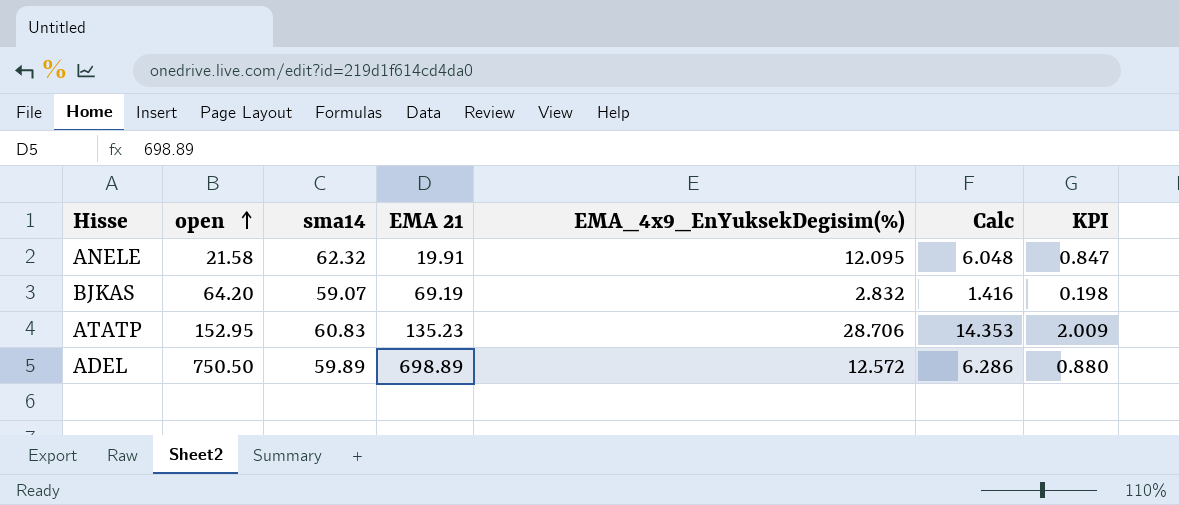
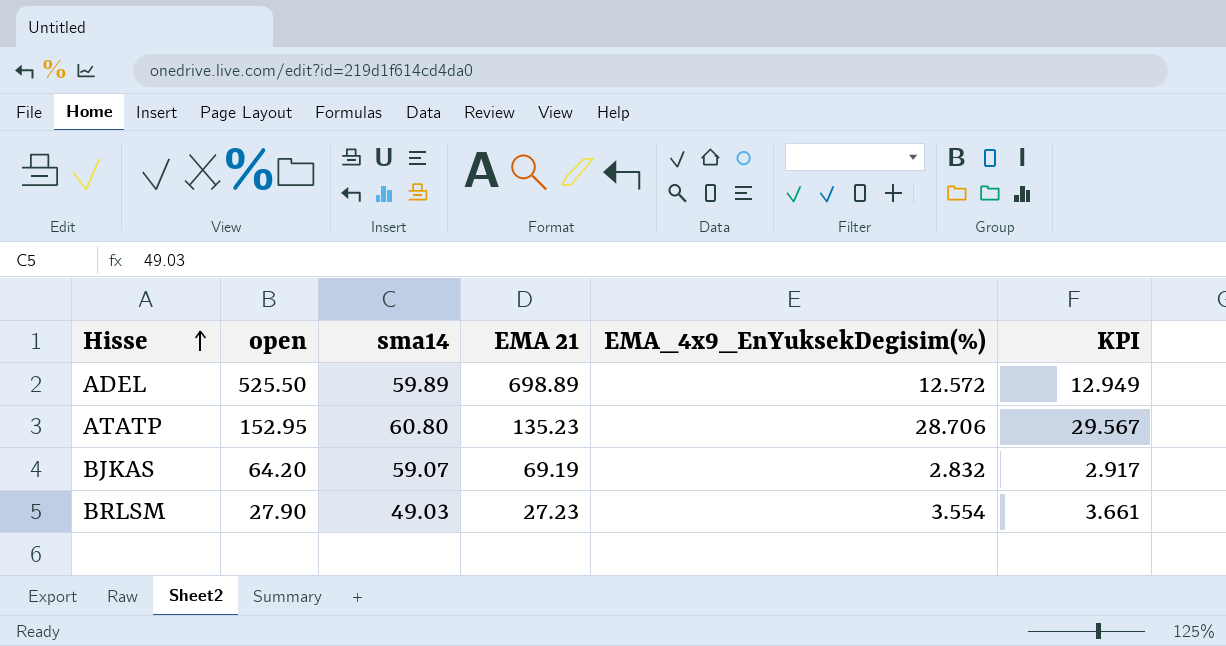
row order: open ascending -> Hisse ascending
column Calc | formula: [EMA_4x9_EnYuksekDegisim(%)] * 0.5 -> none
column KPI | formula: [EMA_4x9_EnYuksekDegisim(%)] * 0.07 -> [EMA_4x9_EnYuksekDegisim(%)] * 1.03
row ANELE: 21.58 | 62.32 | 19.91 | 12.095 | 6.048 | 0.847 -> none
ADEL | open: 750.50 -> 525.50
ATATP | sma14: 60.83 -> 60.80
row BRLSM: none -> 27.90 | 49.03 | 27.23 | 3.554 | 3.661

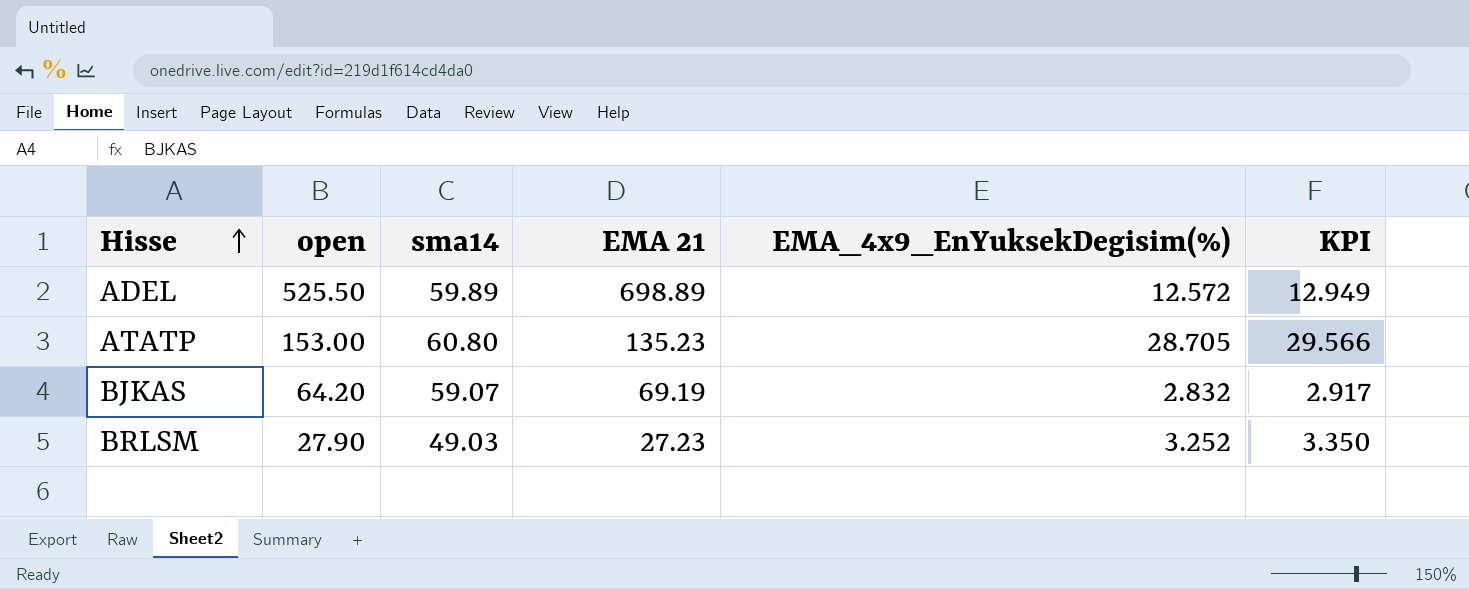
ATATP | open: 152.95 -> 153.00
ATATP | EMA_4x9_EnYuksekDegisim(%): 28.706 -> 28.705
ATATP | KPI: 29.567 -> 29.566
BRLSM | EMA_4x9_EnYuksekDegisim(%): 3.554 -> 3.252
BRLSM | KPI: 3.661 -> 3.350

